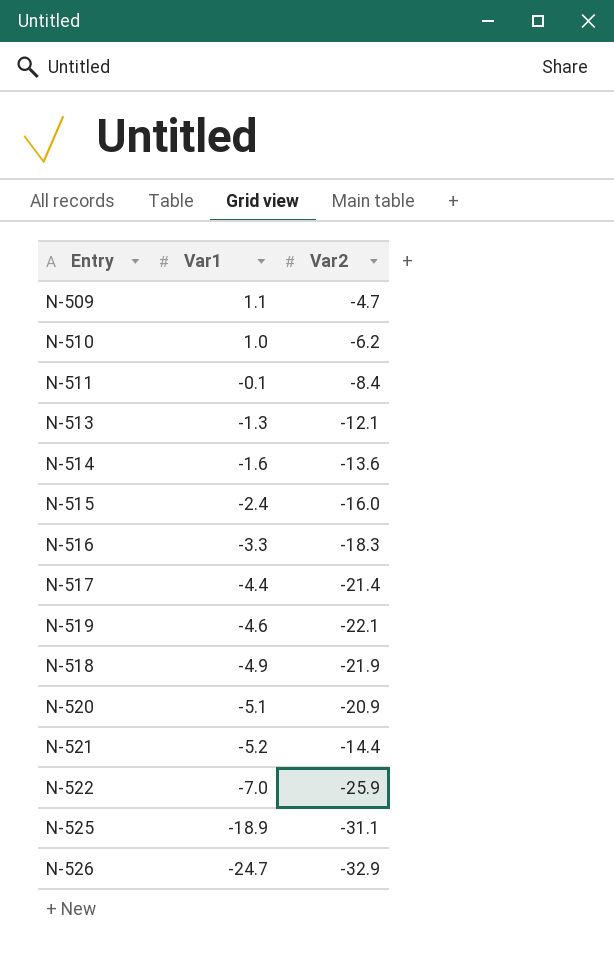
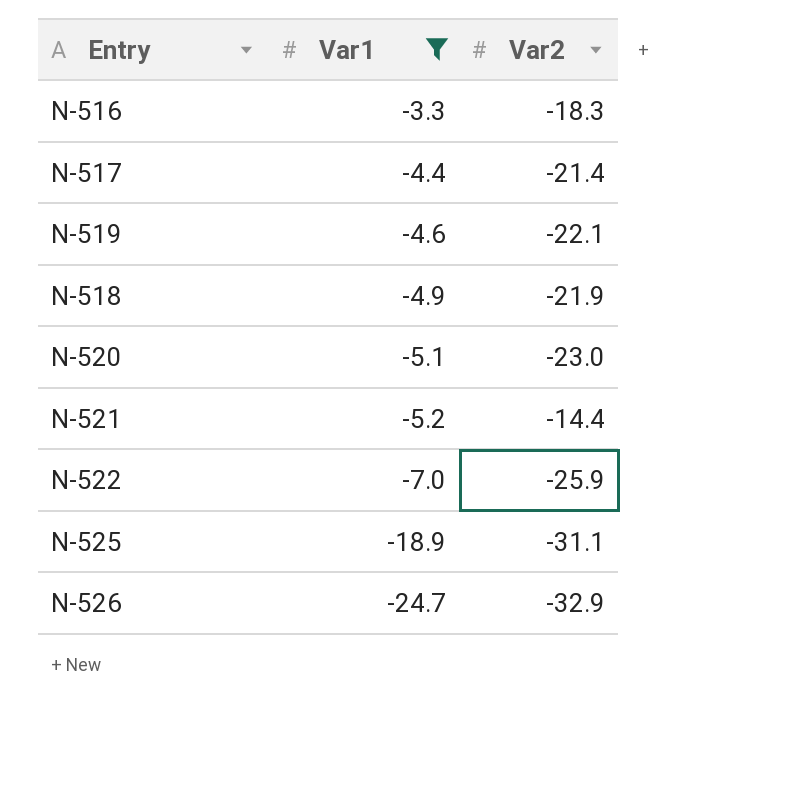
filter: none -> Var1 <= -3.3
N-520 | Var2: -20.9 -> -23.0

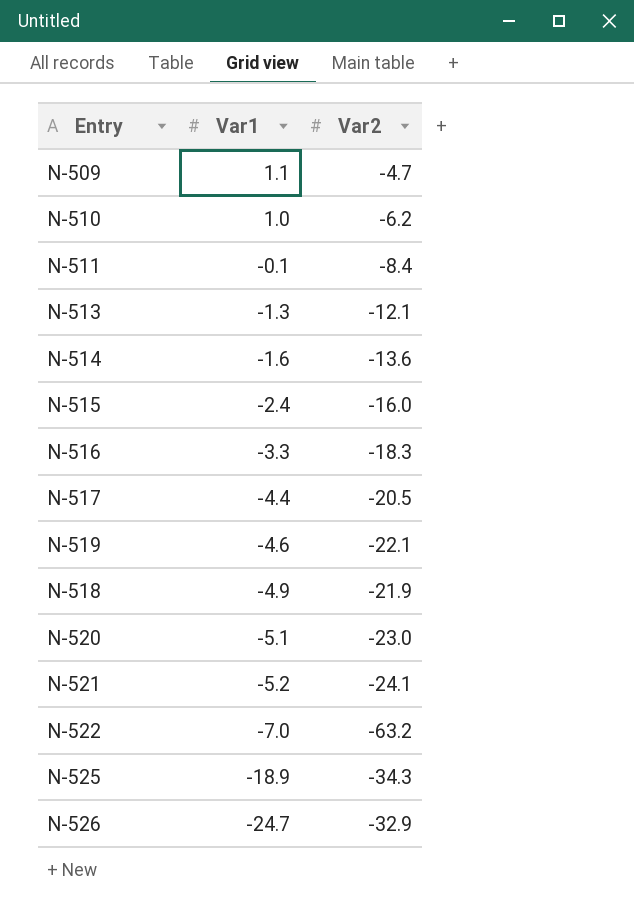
filter: Var1 <= -3.3 -> none
N-517 | Var2: -21.4 -> -20.5
N-521 | Var2: -14.4 -> -24.1
N-522 | Var2: -25.9 -> -63.2
N-525 | Var2: -31.1 -> -34.3

